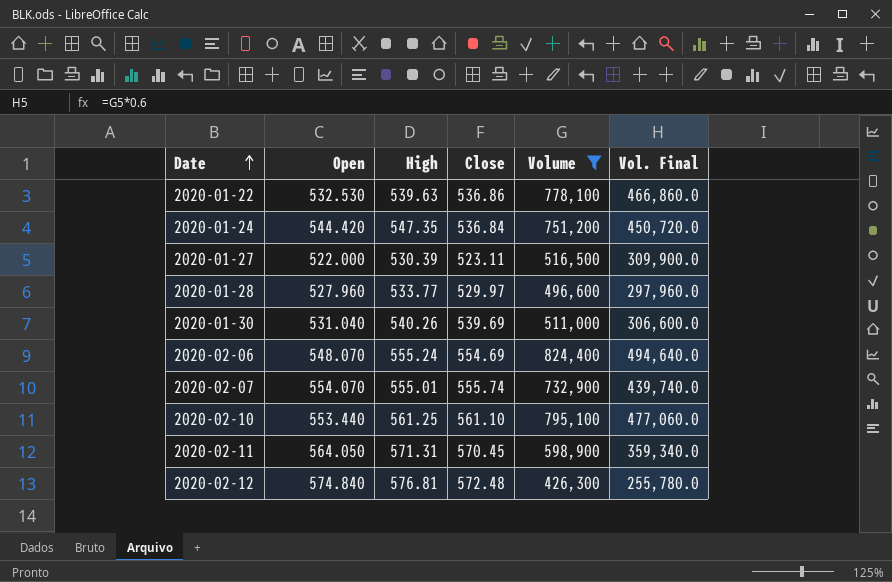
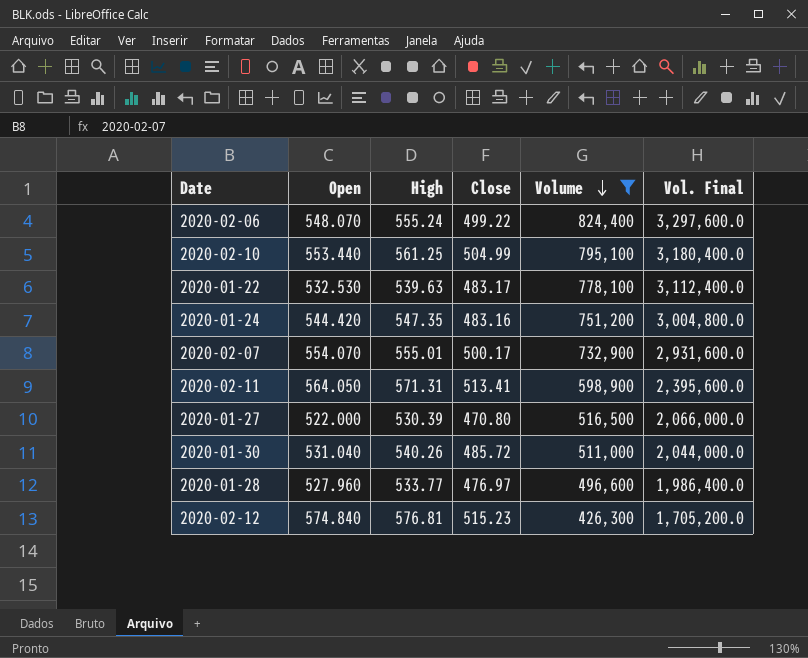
row order: Date ascending -> Volume descending
column Vol. Final | formula: [Volume] * 0.6 -> [Volume] * 4
2020-02-06 | Close: 554.69 -> 499.22
2020-02-10 | Close: 561.10 -> 504.99
2020-01-22 | Close: 536.86 -> 483.17
2020-01-24 | Close: 536.84 -> 483.16
2020-02-07 | Close: 555.74 -> 500.17
2020-02-11 | Close: 570.45 -> 513.41
2020-01-27 | Close: 523.11 -> 470.80
2020-01-30 | Close: 539.69 -> 485.72
2020-01-28 | Close: 529.97 -> 476.97
2020-02-12 | Close: 572.48 -> 515.23

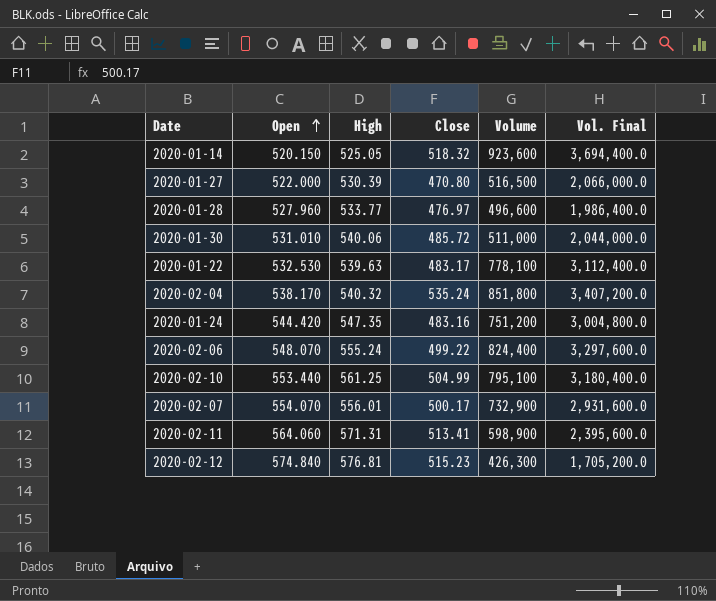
filter: Volume <= 824,400 -> none
row order: Volume descending -> Open ascending
2020-01-30 | Open: 531.040 -> 531.010
2020-01-30 | High: 540.26 -> 540.06
2020-02-07 | High: 555.01 -> 556.01
2020-02-11 | Open: 564.050 -> 564.060

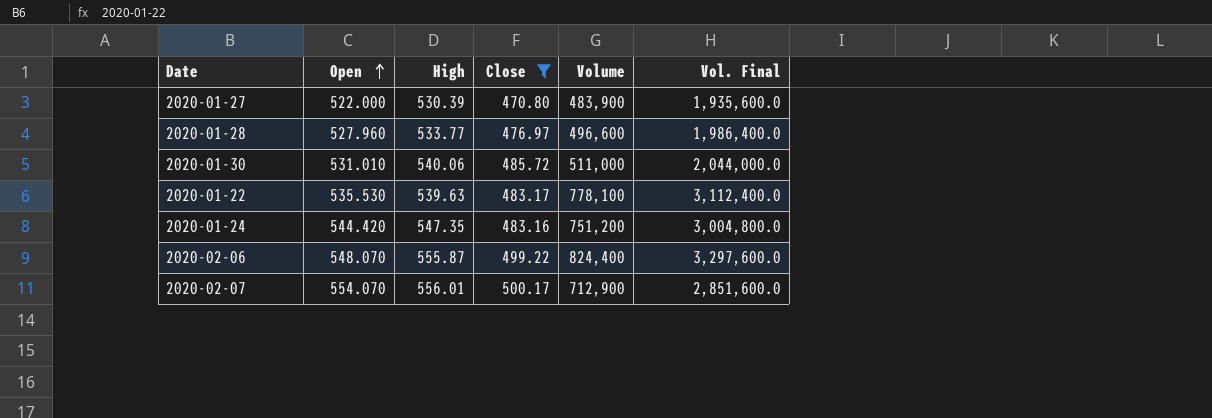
filter: none -> Close <= 500.17
2020-01-27 | Volume: 516,500 -> 483,900
2020-01-27 | Vol. Final: 2,066,000.0 -> 1,935,600.0
2020-01-22 | Open: 532.530 -> 535.530
2020-02-06 | High: 555.24 -> 555.87
2020-02-07 | Volume: 732,900 -> 712,900
2020-02-07 | Vol. Final: 2,931,600.0 -> 2,851,600.0

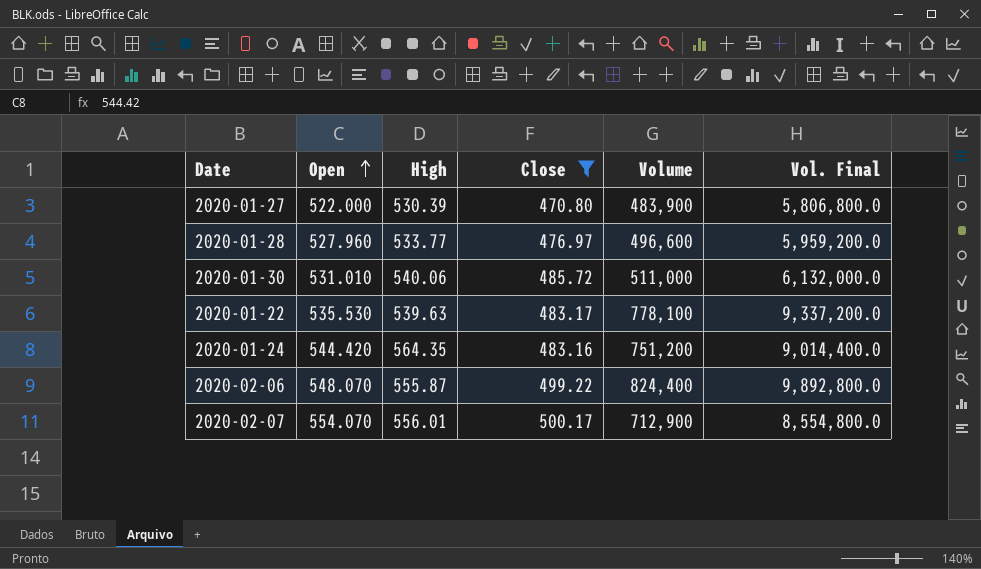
column Vol. Final | formula: [Volume] * 4 -> [Volume] * 12
2020-01-24 | High: 547.35 -> 564.35

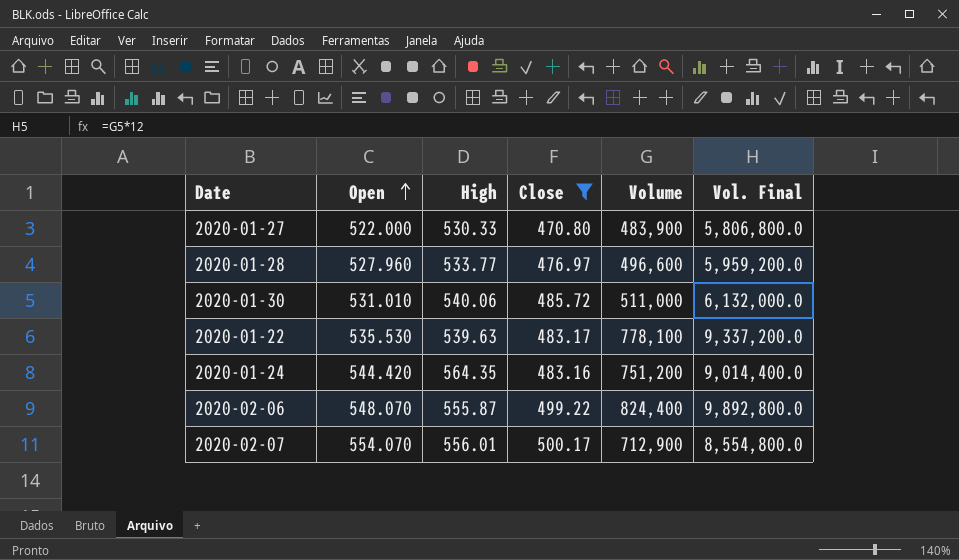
2020-01-27 | High: 530.39 -> 530.33

